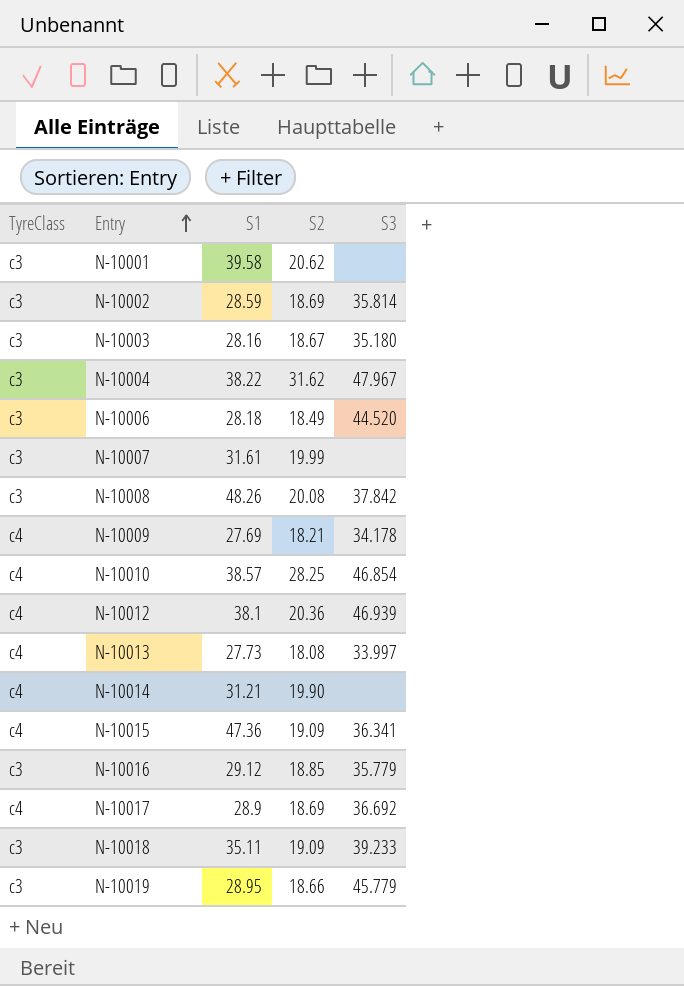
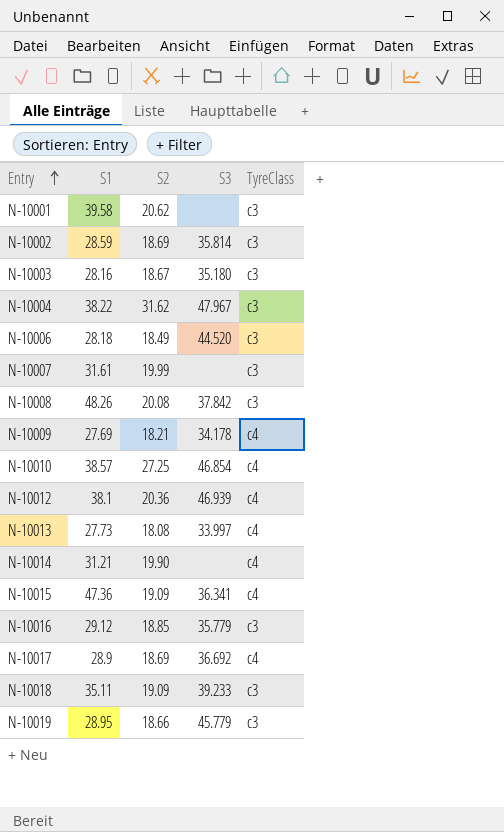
column TyreClass | position: 1 -> 5
N-10010 | S2: 28.25 -> 27.25

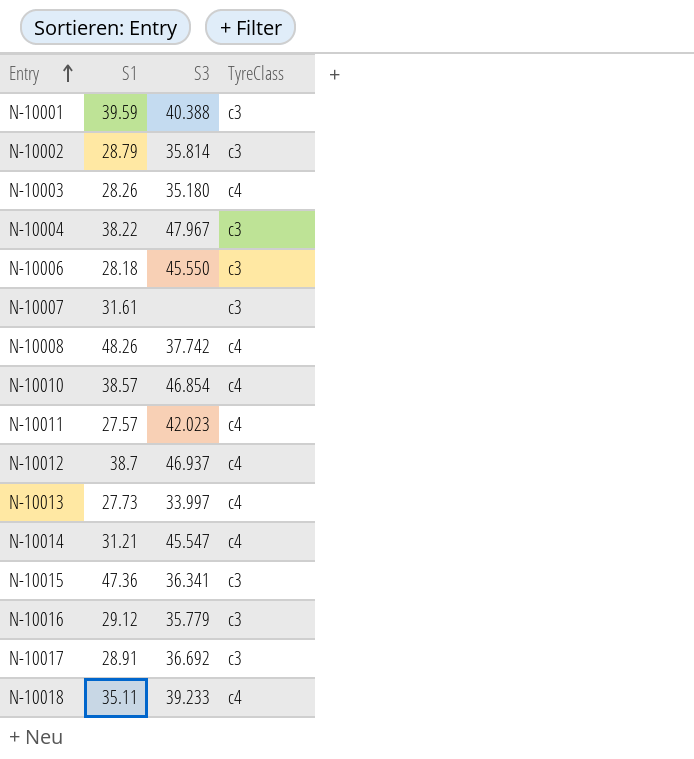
column S2 | position: 3 -> none
row N-10009: 27.69 | 18.21 | 34.178 | c4 -> none
row N-10019: 28.95 | 18.66 | 45.779 | c3 -> none
N-10001 | S1: 39.58 -> 39.59
N-10001 | S3: none -> 40.388
N-10002 | S1: 28.59 -> 28.79
N-10003 | S1: 28.16 -> 28.26
N-10003 | TyreClass: c3 -> c4
N-10006 | S3: 44.520 -> 45.550
N-10008 | S3: 37.842 -> 37.742
N-10008 | TyreClass: c3 -> c4
row N-10011: none -> 27.57 | 42.023 | c4
N-10012 | S1: 38.1 -> 38.7
N-10012 | S3: 46.939 -> 46.937
N-10014 | S3: none -> 45.547
N-10015 | TyreClass: c4 -> c3
N-10017 | S1: 28.9 -> 28.91
N-10017 | TyreClass: c4 -> c3
N-10018 | TyreClass: c3 -> c4

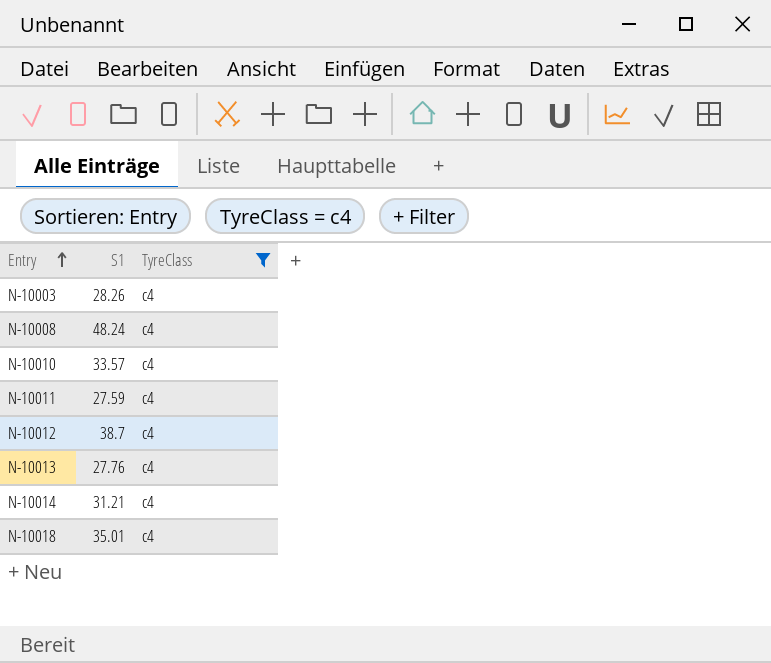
filter: none -> TyreClass = c4
column S3 | position: 3 -> none
N-10008 | S1: 48.26 -> 48.24
N-10010 | S1: 38.57 -> 33.57
N-10011 | S1: 27.57 -> 27.59
N-10013 | S1: 27.73 -> 27.76
N-10018 | S1: 35.11 -> 35.01

